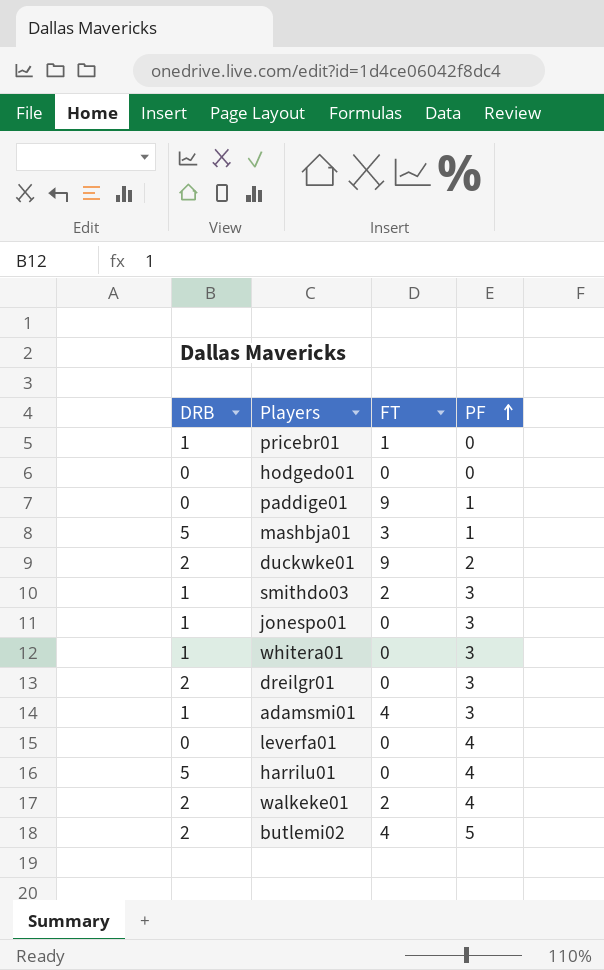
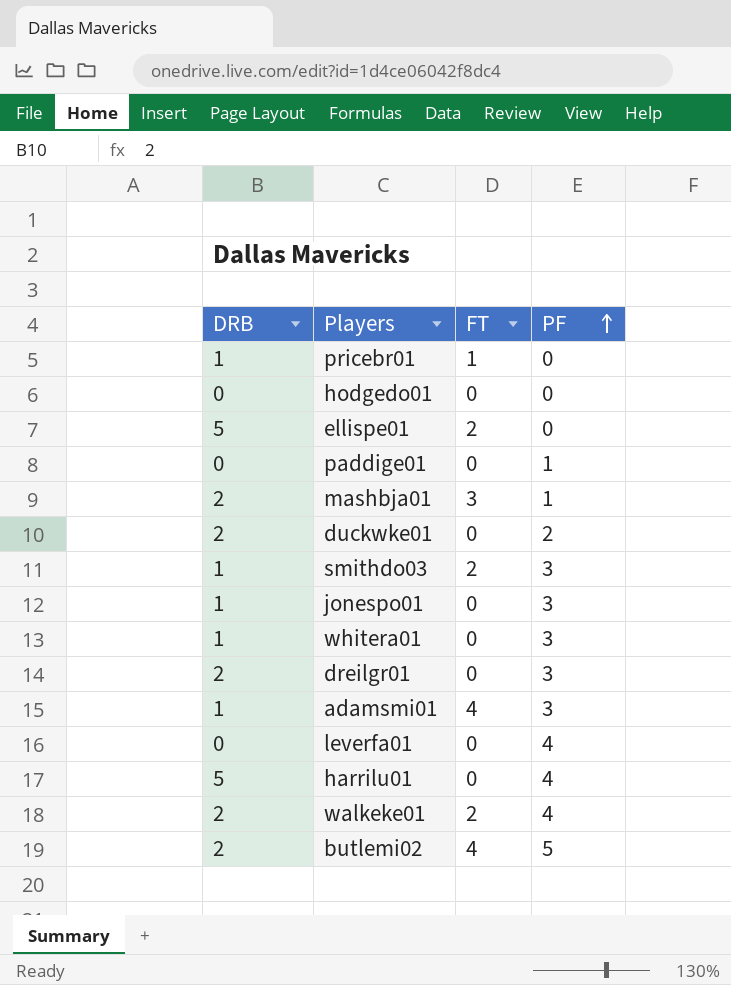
row ellispe01: none -> 5 | 2 | 0
paddige01 | FT: 9 -> 0
mashbja01 | DRB: 5 -> 2
duckwke01 | FT: 9 -> 0

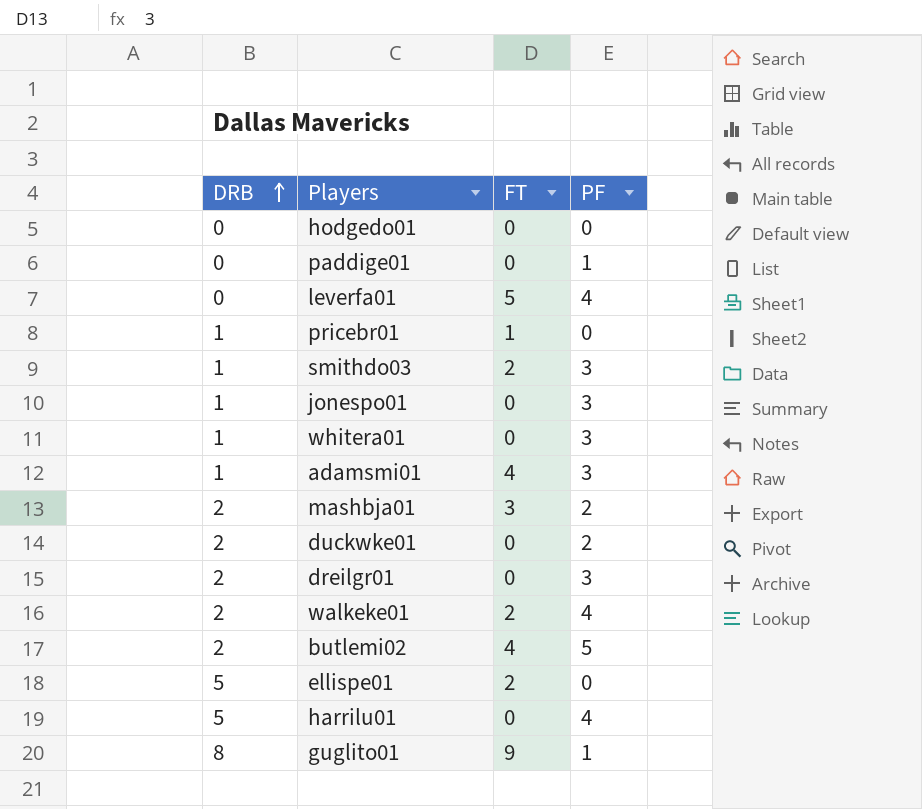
row order: PF ascending -> DRB ascending
leverfa01 | FT: 0 -> 5
mashbja01 | PF: 1 -> 2
row guglito01: none -> 8 | 9 | 1

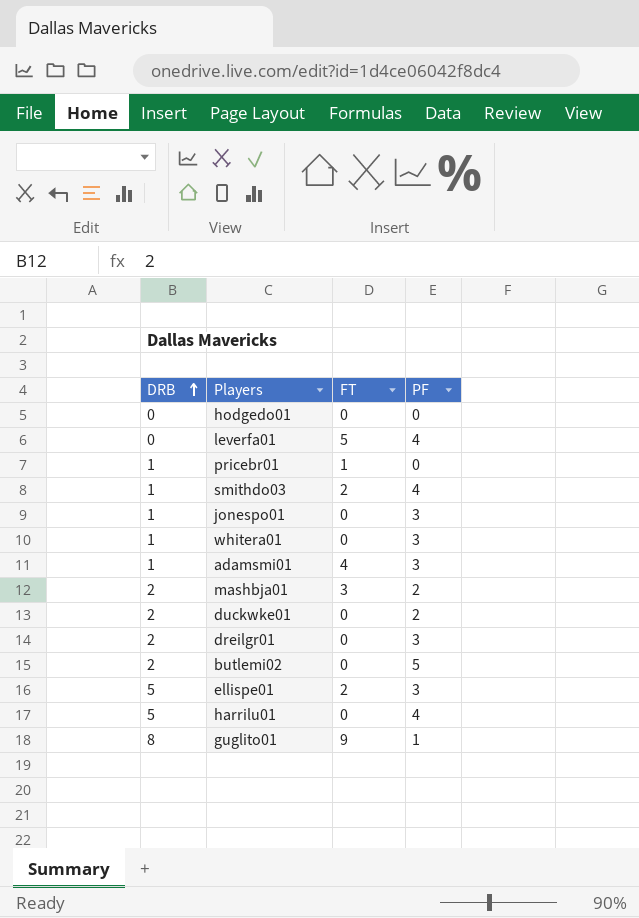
row paddige01: 0 | 0 | 1 -> none
row walkeke01: 2 | 2 | 4 -> none
smithdo03 | PF: 3 -> 4
butlemi02 | FT: 4 -> 0
ellispe01 | PF: 0 -> 3

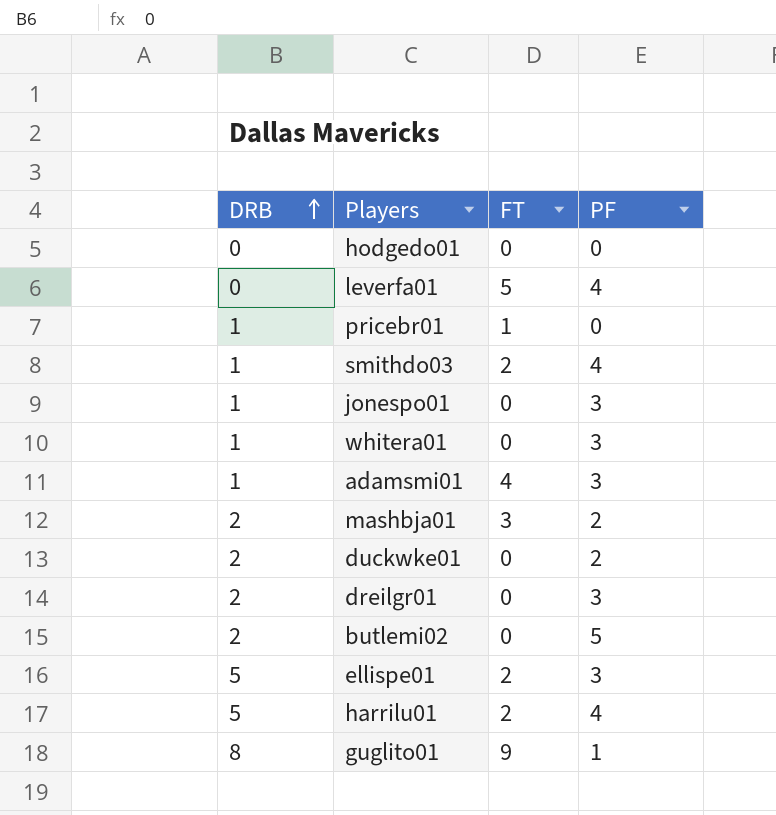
harrilu01 | FT: 0 -> 2

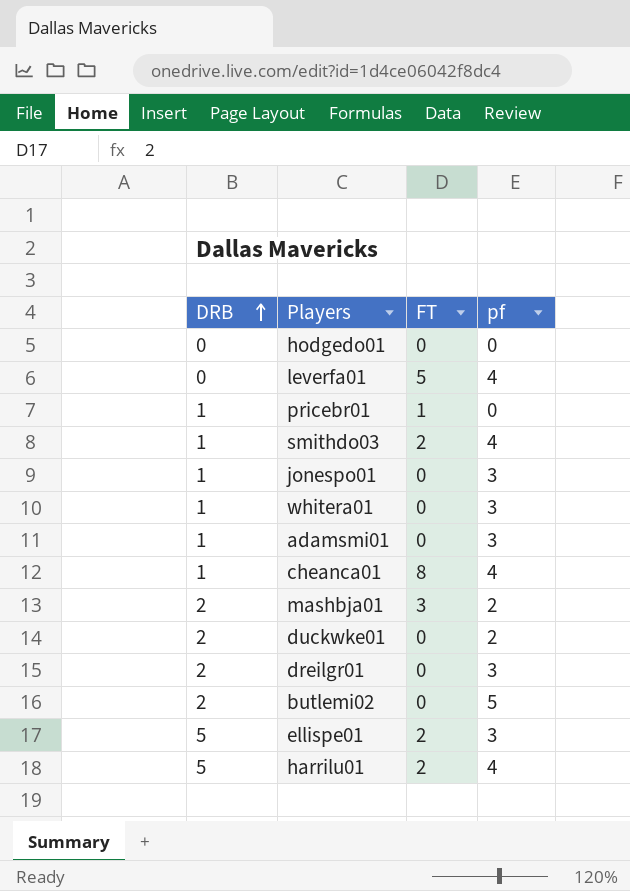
column name: PF -> pf
row guglito01: 8 | 9 | 1 -> none
adamsmi01 | FT: 4 -> 0
row cheanca01: none -> 1 | 8 | 4

